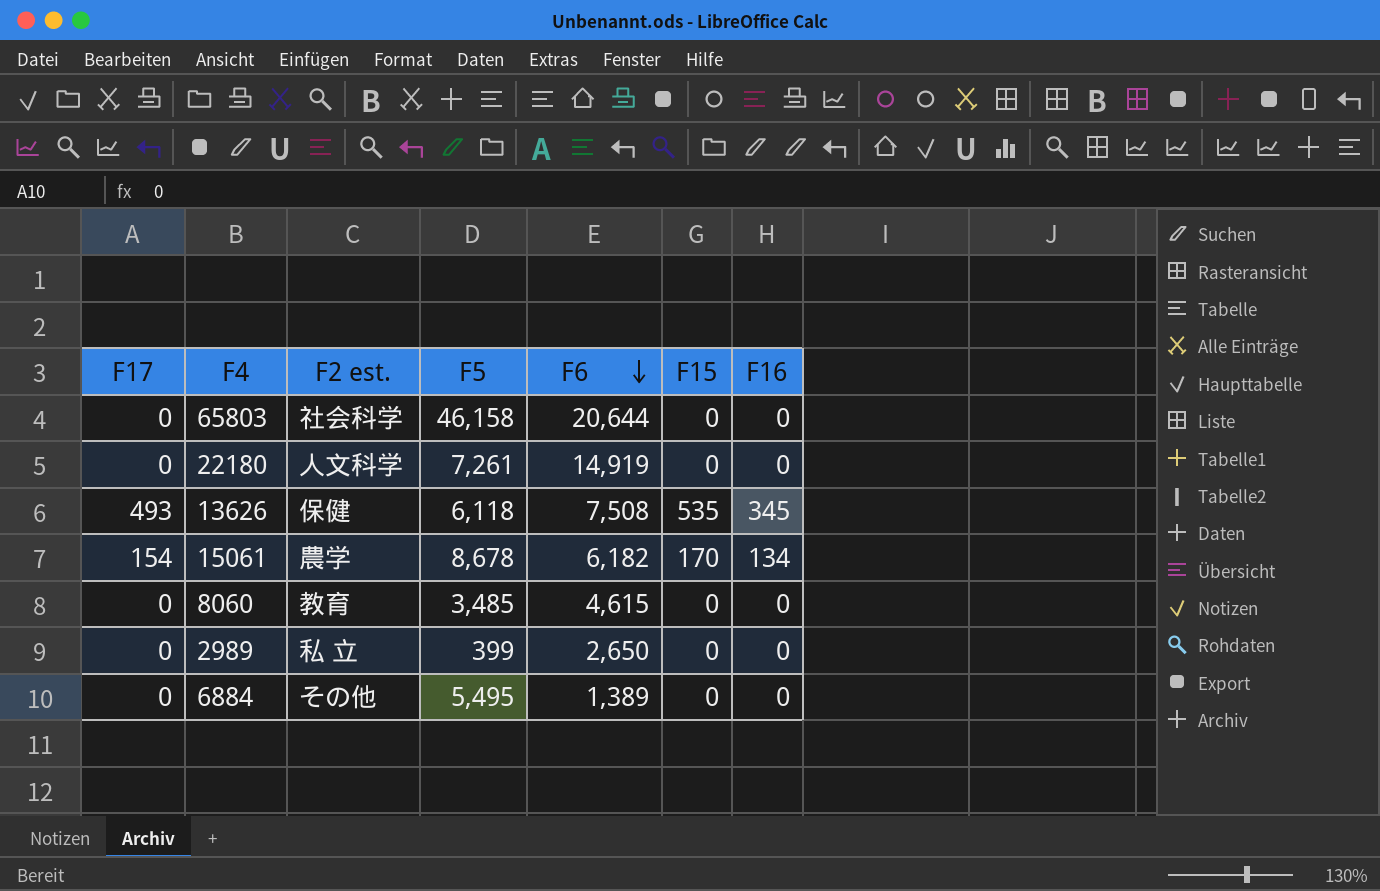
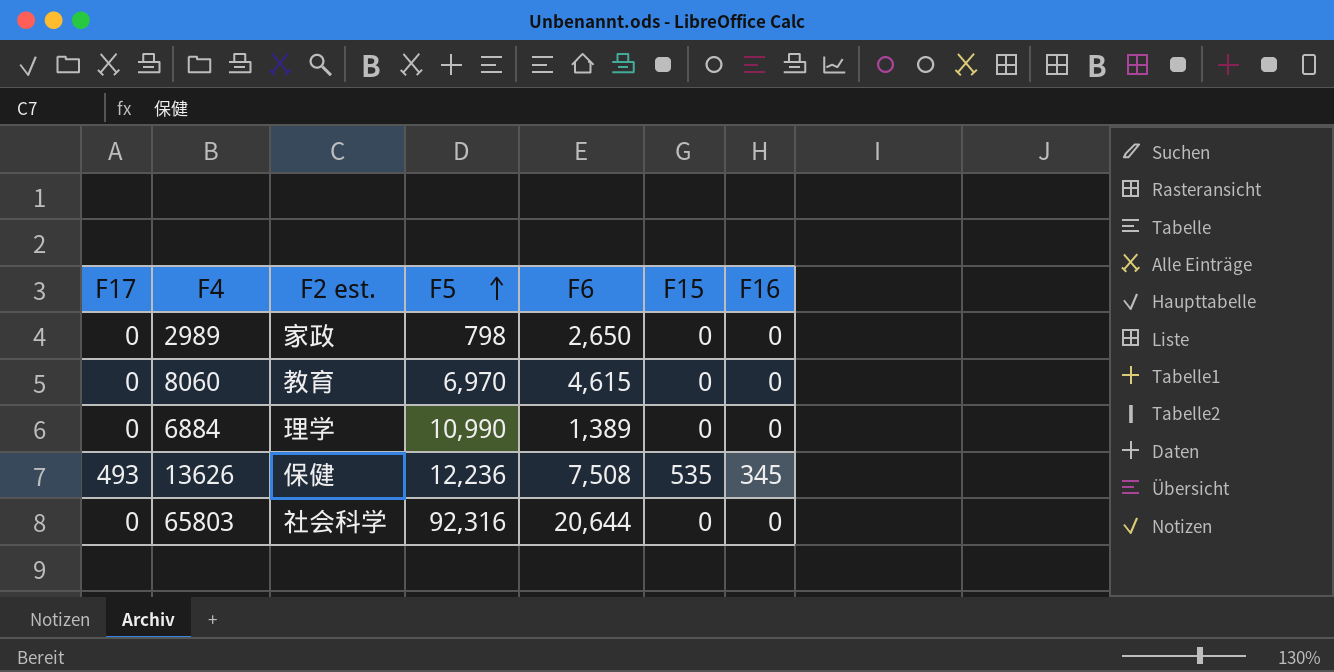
row order: F6 descending -> F5 ascending
row 22180: 0 | 人文科学 | 7,261 | 14,919 | 0 | 0 -> none
row 15061: 154 | 農学 | 8,678 | 6,182 | 170 | 134 -> none
2989 | F2 est.: 私 立 -> 家政
2989 | F5: 399 -> 798
8060 | F5: 3,485 -> 6,970
6884 | F2 est.: その他 -> 理学
6884 | F5: 5,495 -> 10,990
13626 | F5: 6,118 -> 12,236
65803 | F5: 46,158 -> 92,316

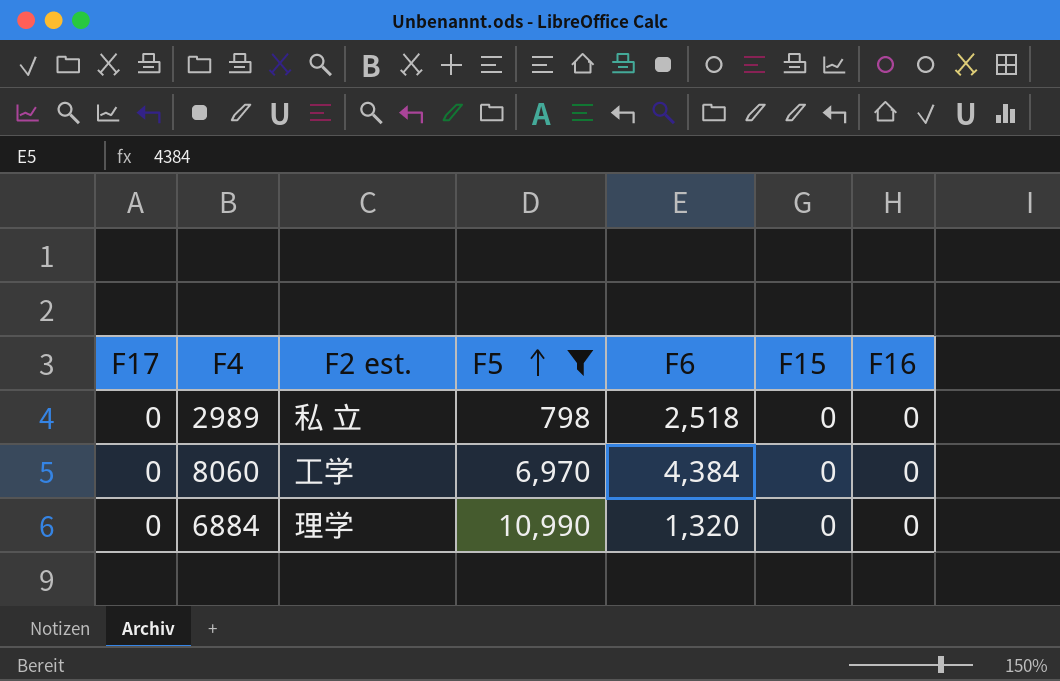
filter: none -> F5 <= 10,990
2989 | F2 est.: 家政 -> 私 立
2989 | F6: 2,650 -> 2,518
8060 | F2 est.: 教育 -> 工学
8060 | F6: 4,615 -> 4,384
6884 | F6: 1,389 -> 1,320

